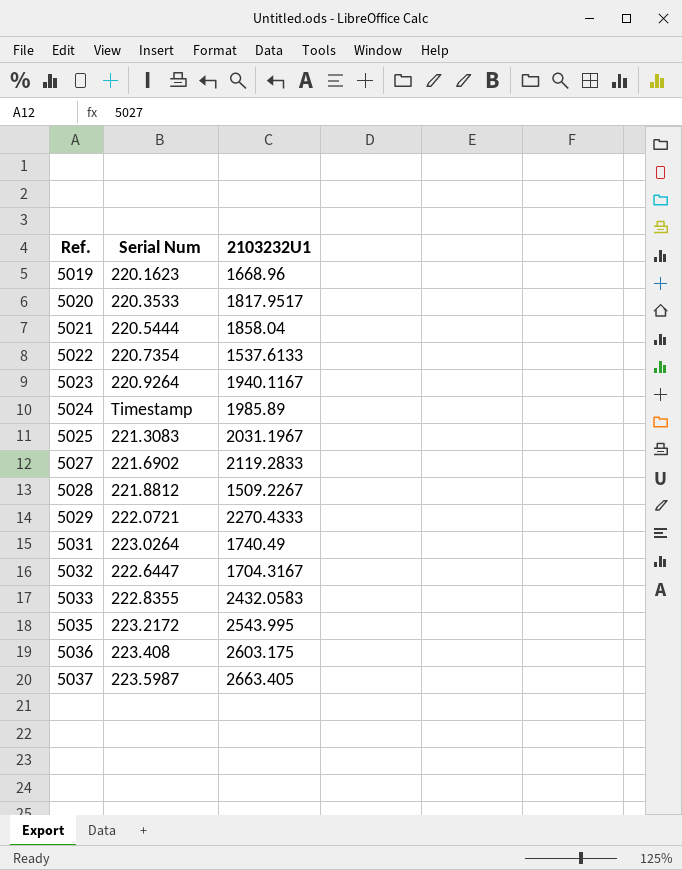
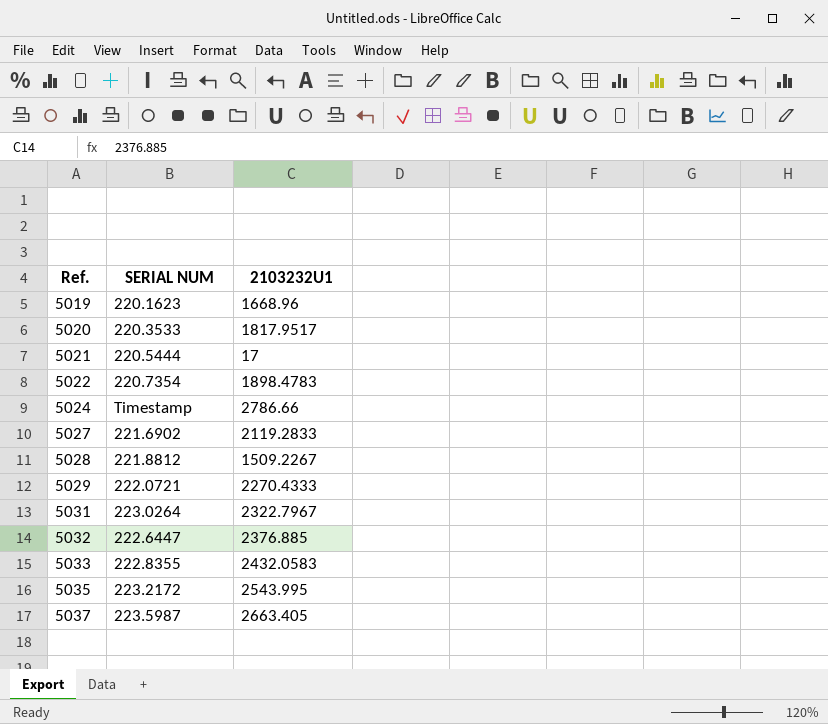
column name: Serial Num -> SERIAL NUM
row 5023: 220.9264 | 1940.1167 -> none
row 5025: 221.3083 | 2031.1967 -> none
row 5036: 223.408 | 2603.175 -> none
5021 | 2103232U1: 1858.04 -> 17
5022 | 2103232U1: 1537.6133 -> 1898.4783
5024 | 2103232U1: 1985.89 -> 2786.66
5031 | 2103232U1: 1740.49 -> 2322.7967
5032 | 2103232U1: 1704.3167 -> 2376.885

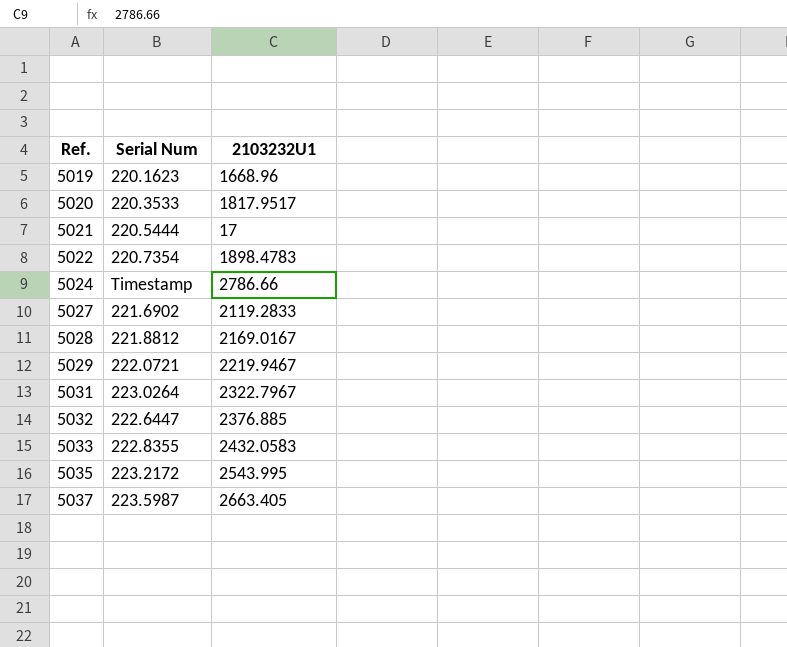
column name: SERIAL NUM -> Serial Num
5028 | 2103232U1: 1509.2267 -> 2169.0167
5029 | 2103232U1: 2270.4333 -> 2219.9467

